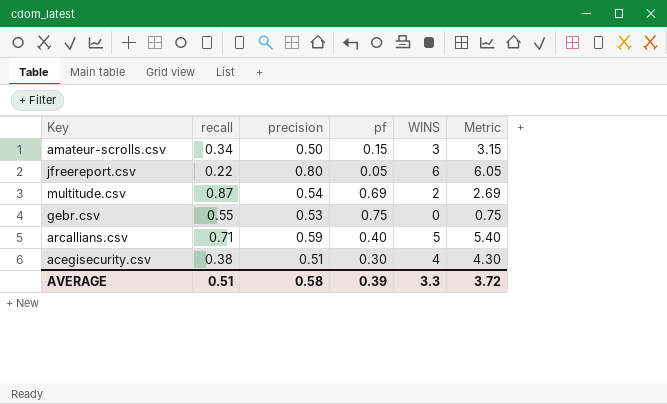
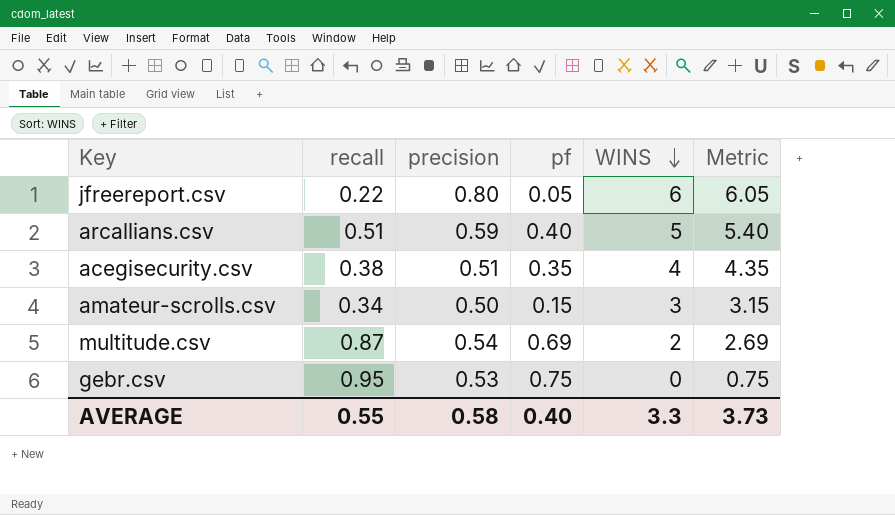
row order: none -> WINS descending
arcallians.csv | recall: 0.71 -> 0.51
acegisecurity.csv | pf: 0.30 -> 0.35
acegisecurity.csv | Metric: 4.30 -> 4.35
gebr.csv | recall: 0.55 -> 0.95
AVERAGE | recall: 0.51 -> 0.55
AVERAGE | pf: 0.39 -> 0.40
AVERAGE | Metric: 3.72 -> 3.73

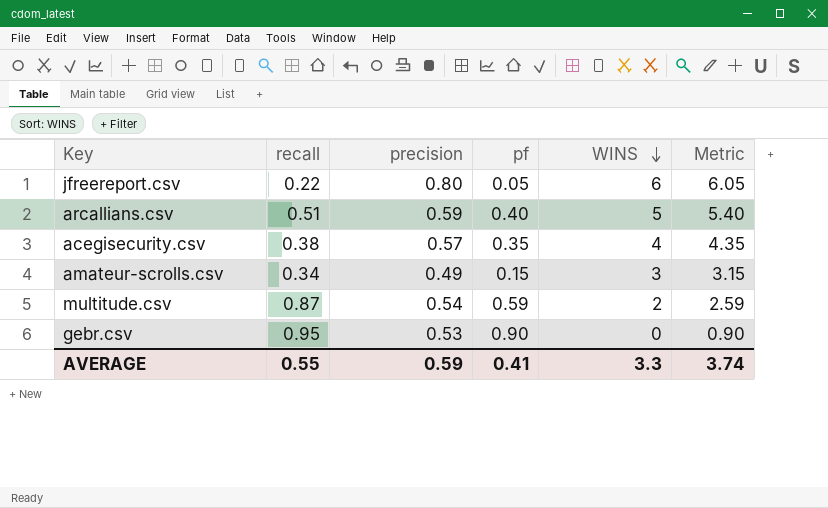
acegisecurity.csv | precision: 0.51 -> 0.57
amateur-scrolls.csv | precision: 0.50 -> 0.49
multitude.csv | pf: 0.69 -> 0.59
multitude.csv | Metric: 2.69 -> 2.59
gebr.csv | pf: 0.75 -> 0.90
gebr.csv | Metric: 0.75 -> 0.90
AVERAGE | precision: 0.58 -> 0.59
AVERAGE | pf: 0.40 -> 0.41
AVERAGE | Metric: 3.73 -> 3.74

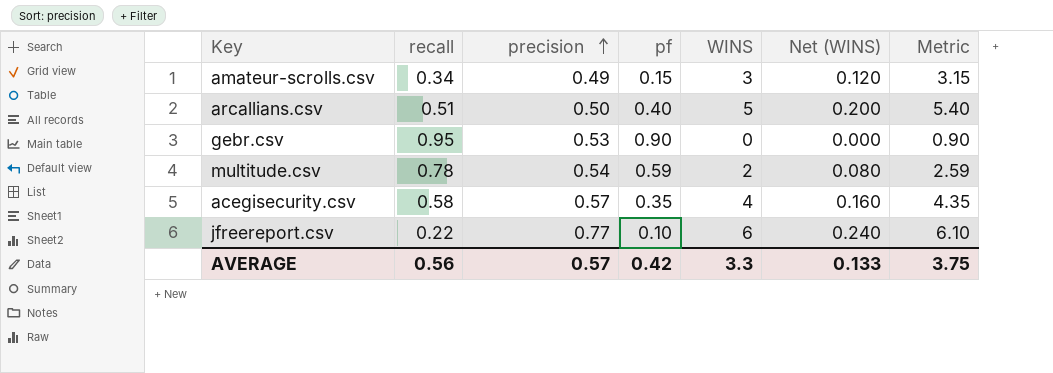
row order: WINS descending -> precision ascending
column Net (WINS) | formula: none -> [WINS] * 0.04
arcallians.csv | precision: 0.59 -> 0.50
multitude.csv | recall: 0.87 -> 0.78
acegisecurity.csv | recall: 0.38 -> 0.58
jfreereport.csv | precision: 0.80 -> 0.77
jfreereport.csv | pf: 0.05 -> 0.10
jfreereport.csv | Metric: 6.05 -> 6.10
AVERAGE | recall: 0.55 -> 0.56
AVERAGE | precision: 0.59 -> 0.57
AVERAGE | pf: 0.41 -> 0.42
AVERAGE | Metric: 3.74 -> 3.75

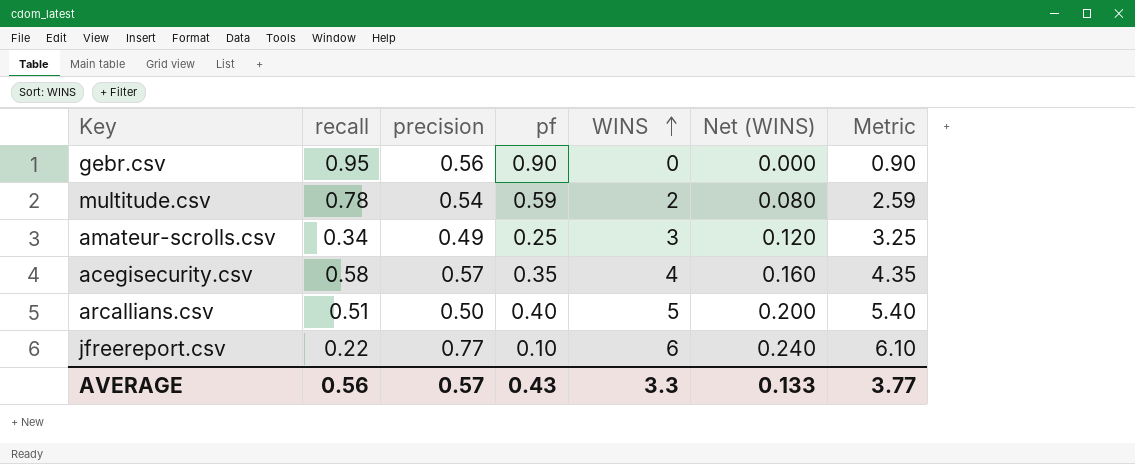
row order: precision ascending -> WINS ascending
gebr.csv | precision: 0.53 -> 0.56
amateur-scrolls.csv | pf: 0.15 -> 0.25
amateur-scrolls.csv | Metric: 3.15 -> 3.25
AVERAGE | pf: 0.42 -> 0.43
AVERAGE | Metric: 3.75 -> 3.77

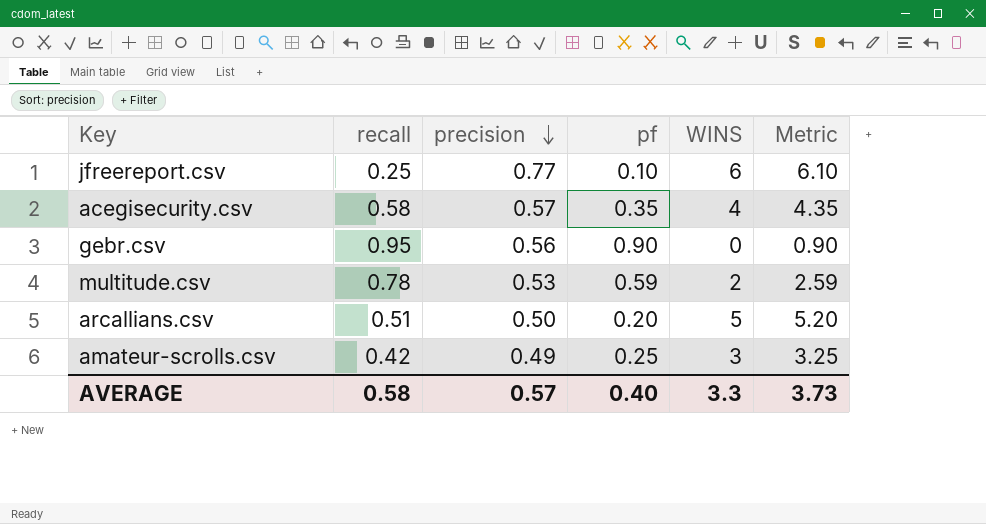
row order: WINS ascending -> precision descending
column Net (WINS) | formula: [WINS] * 0.04 -> none
jfreereport.csv | recall: 0.22 -> 0.25
multitude.csv | precision: 0.54 -> 0.53
arcallians.csv | pf: 0.40 -> 0.20
arcallians.csv | Metric: 5.40 -> 5.20
amateur-scrolls.csv | recall: 0.34 -> 0.42
AVERAGE | recall: 0.56 -> 0.58
AVERAGE | pf: 0.43 -> 0.40
AVERAGE | Metric: 3.77 -> 3.73

